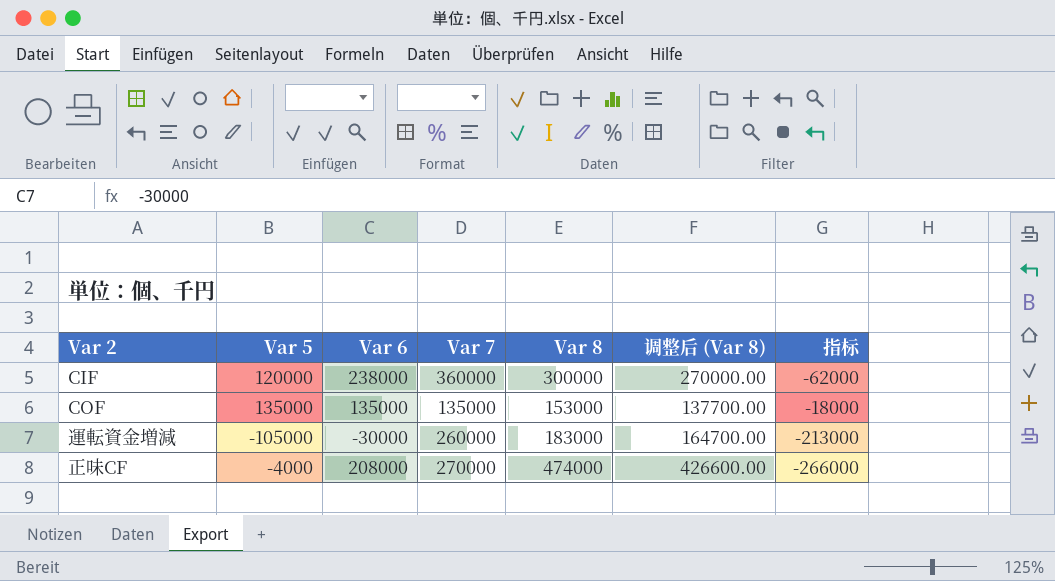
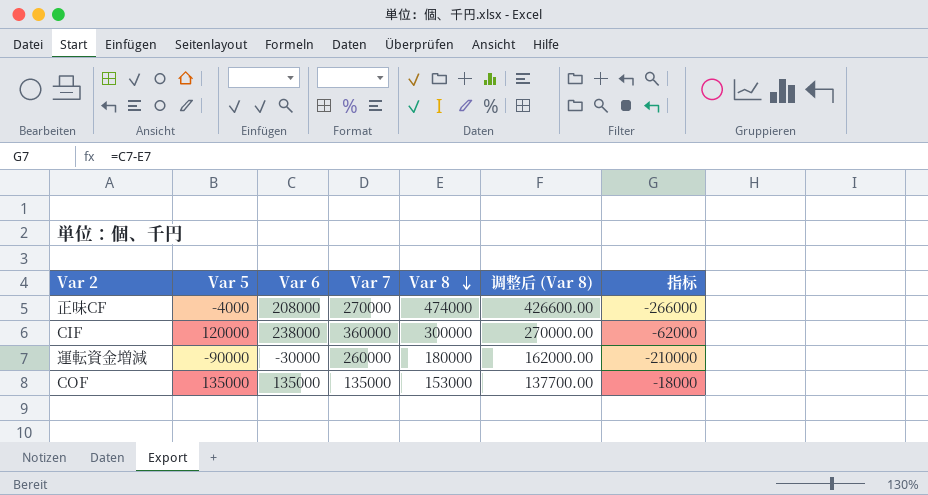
row order: none -> Var 8 descending
運転資金増減 | Var 5: -105000 -> -90000
運転資金増減 | Var 8: 183000 -> 180000
運転資金増減 | 调整后 (Var 8): 164700.00 -> 162000.00
運転資金増減 | 指标: -213000 -> -210000

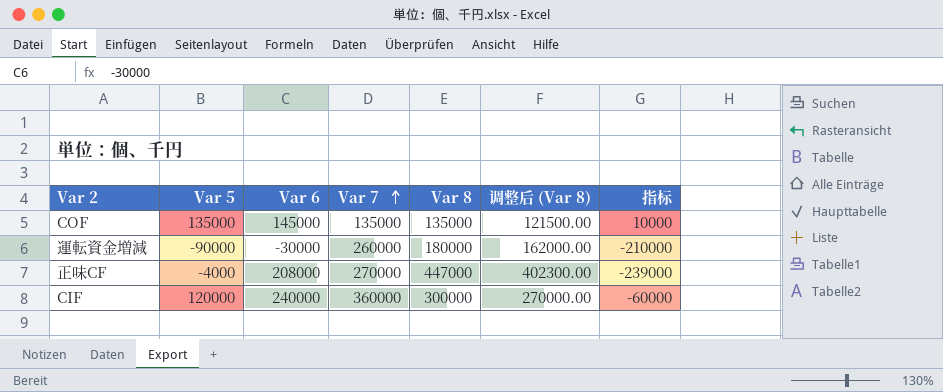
row order: Var 8 descending -> Var 7 ascending
COF | Var 6: 135000 -> 145000
COF | Var 8: 153000 -> 135000
COF | 调整后 (Var 8): 137700.00 -> 121500.00
COF | 指标: -18000 -> 10000
正味CF | Var 8: 474000 -> 447000
正味CF | 调整后 (Var 8): 426600.00 -> 402300.00
正味CF | 指标: -266000 -> -239000
CIF | Var 6: 238000 -> 240000
CIF | 指标: -62000 -> -60000

